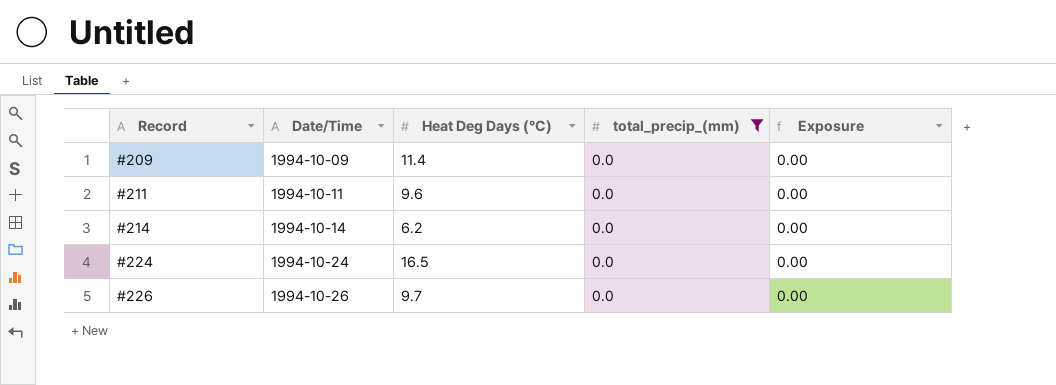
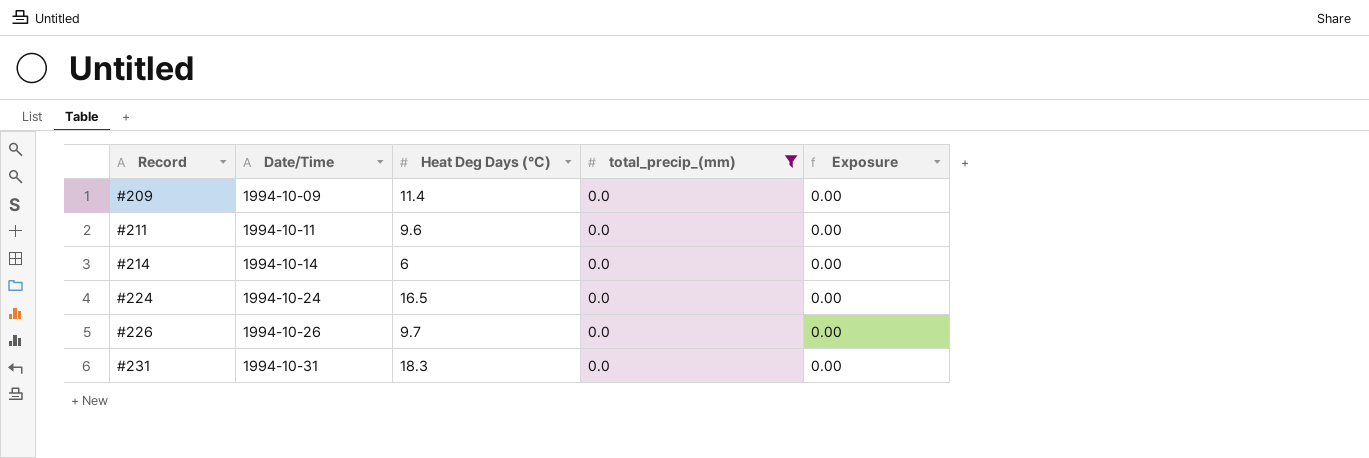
#214 | Heat Deg Days (°C): 6.2 -> 6
row #231: none -> 1994-10-31 | 18.3 | 0.0 | 0.00

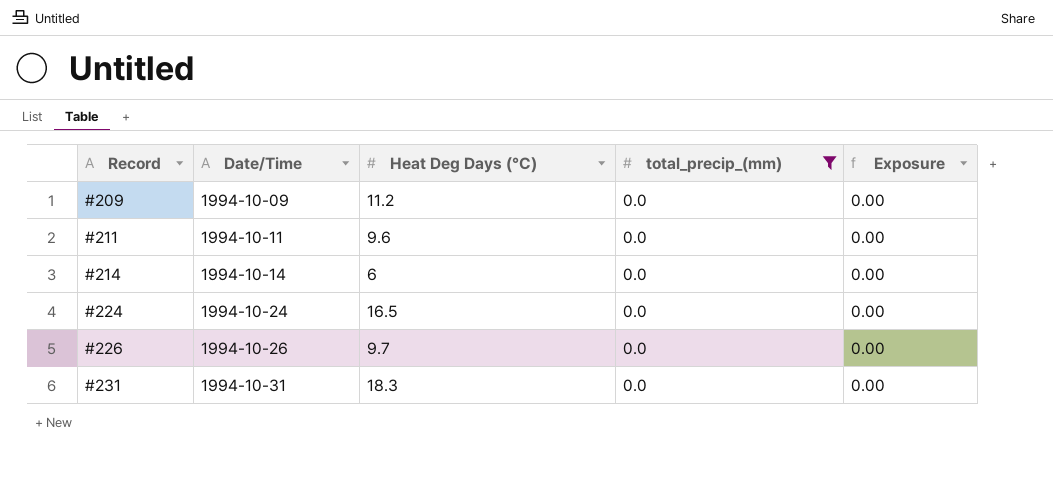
#209 | Heat Deg Days (°C): 11.4 -> 11.2

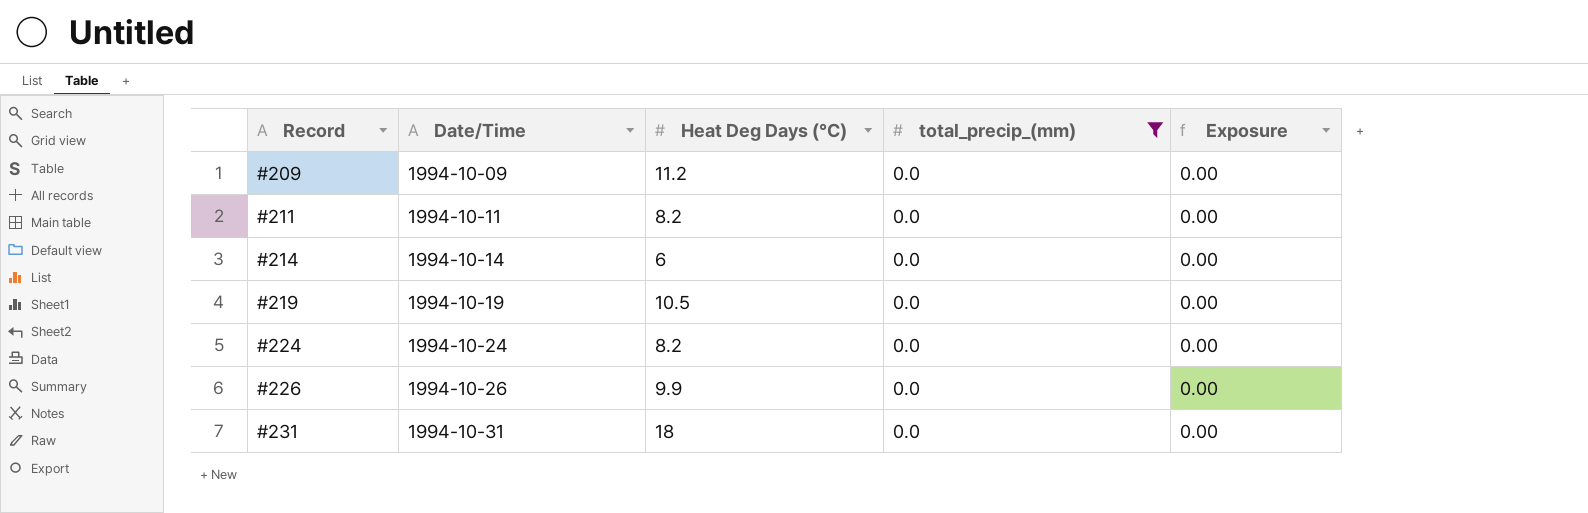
#211 | Heat Deg Days (°C): 9.6 -> 8.2
row #219: none -> 1994-10-19 | 10.5 | 0.0 | 0.00
#224 | Heat Deg Days (°C): 16.5 -> 8.2
#226 | Heat Deg Days (°C): 9.7 -> 9.9
#231 | Heat Deg Days (°C): 18.3 -> 18

